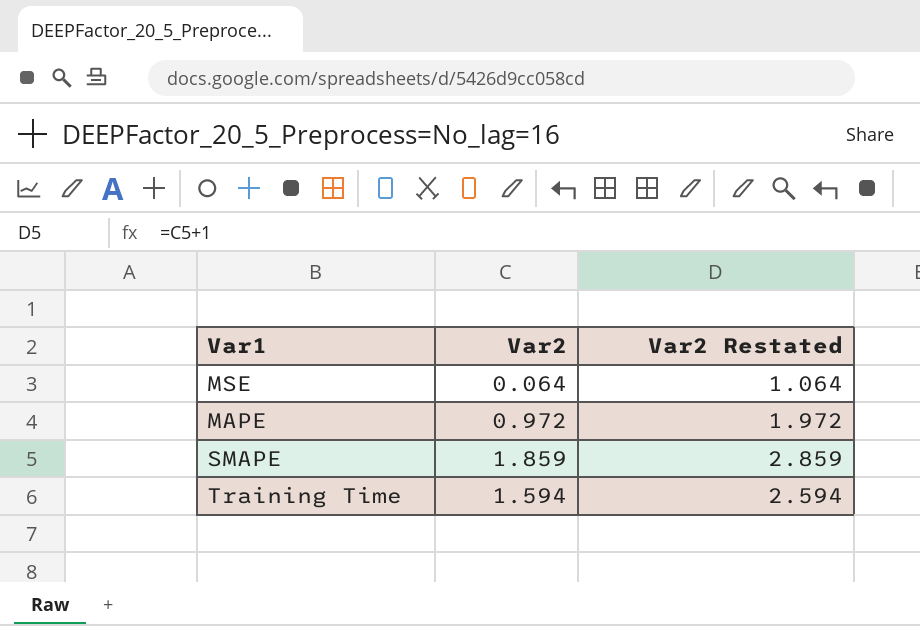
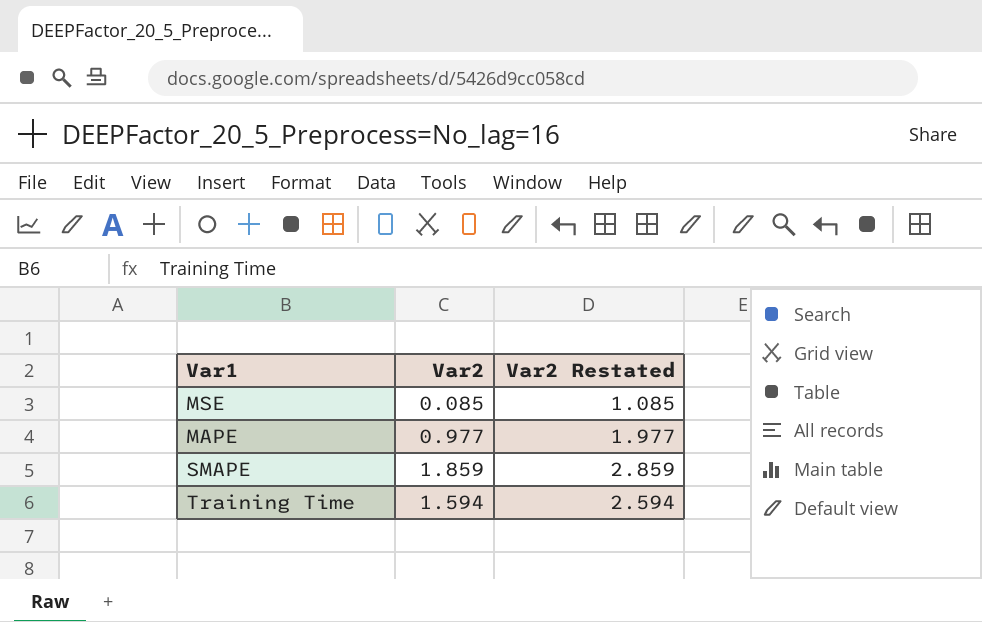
MSE | Var2: 0.064 -> 0.085
MSE | Var2 Restated: 1.064 -> 1.085
MAPE | Var2: 0.972 -> 0.977
MAPE | Var2 Restated: 1.972 -> 1.977

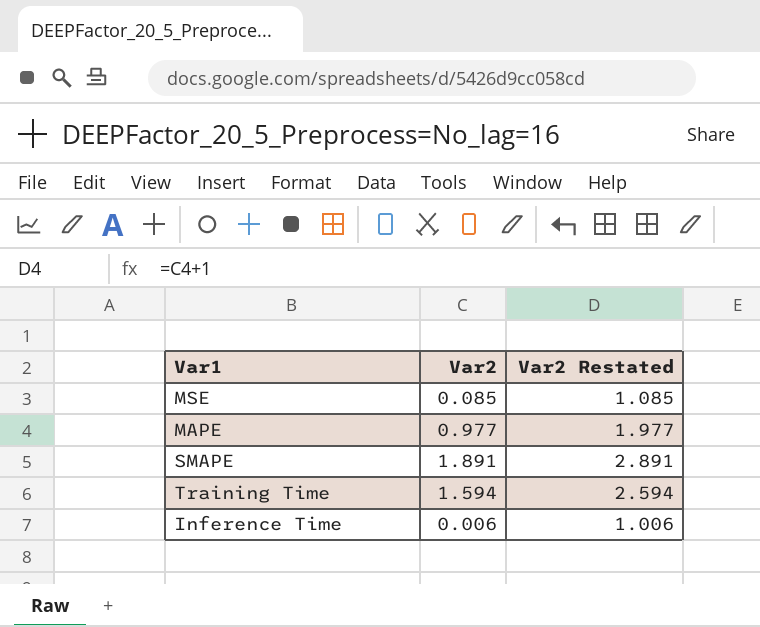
SMAPE | Var2: 1.859 -> 1.891
SMAPE | Var2 Restated: 2.859 -> 2.891
row Inference Time: none -> 0.006 | 1.006

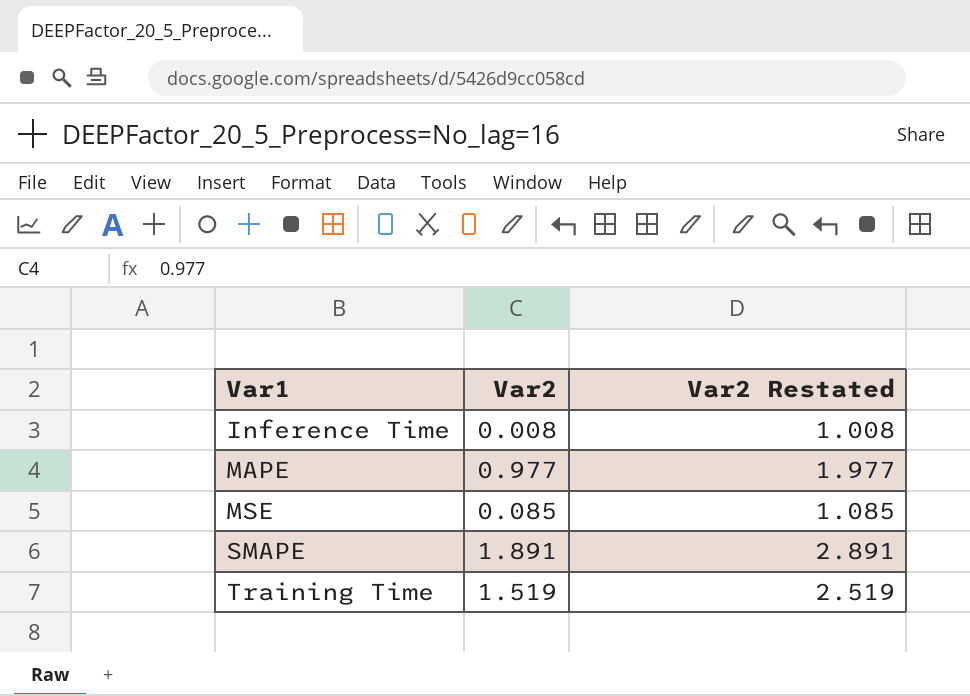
row order: none -> Var1 ascending
Inference Time | Var2: 0.006 -> 0.008
Inference Time | Var2 Restated: 1.006 -> 1.008
Training Time | Var2: 1.594 -> 1.519
Training Time | Var2 Restated: 2.594 -> 2.519

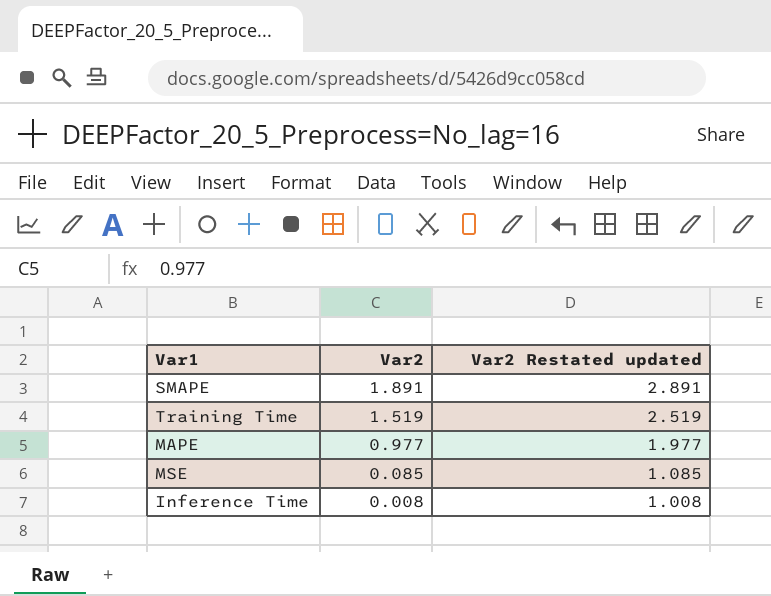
row order: Var1 ascending -> Var2 descending
column name: Var2 Restated -> Var2 Restated updated

